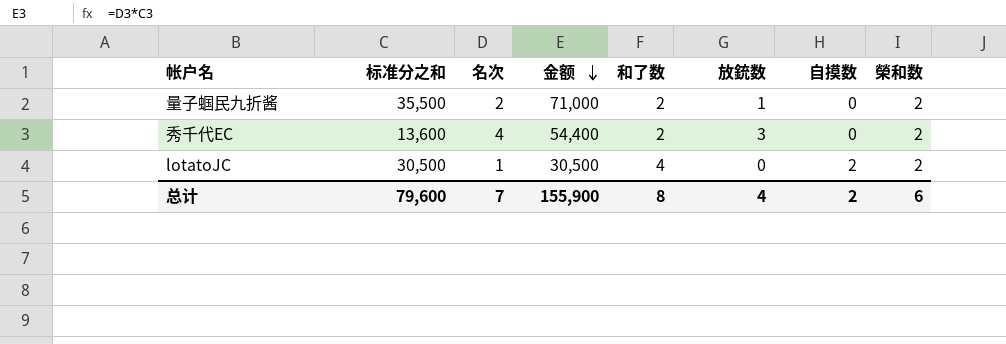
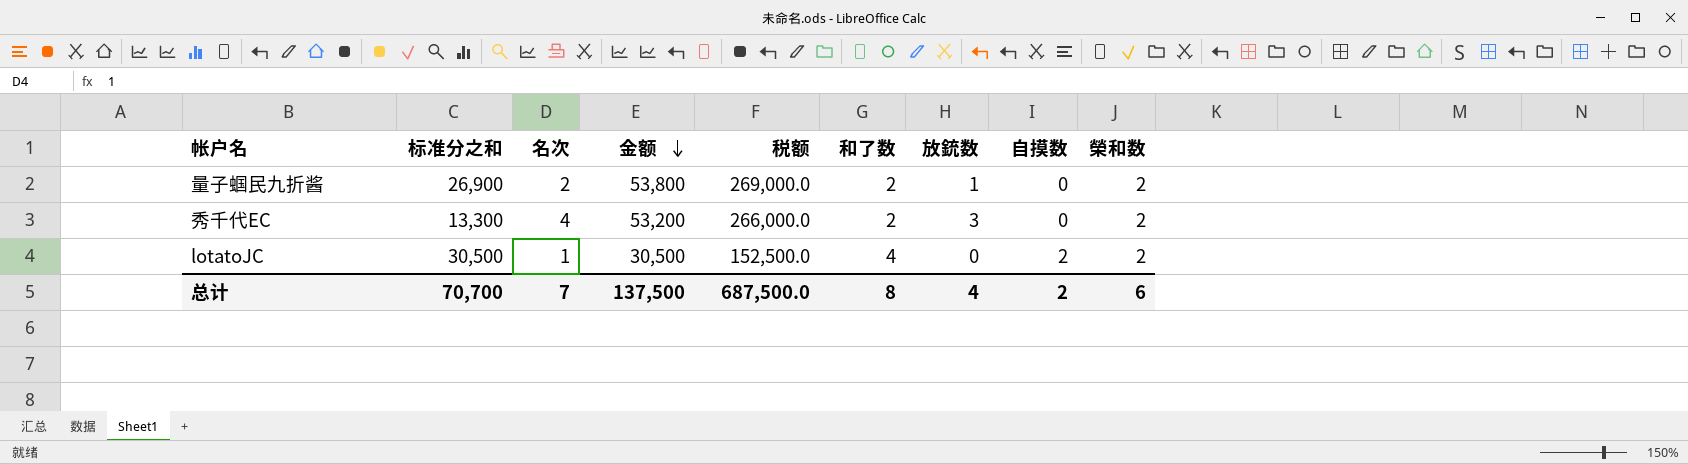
column 税额 | formula: none -> [金额] * 5
量子蝈民九折酱 | 标准分之和: 35,500 -> 26,900
量子蝈民九折酱 | 金额: 71,000 -> 53,800
秀千代EC | 标准分之和: 13,600 -> 13,300
秀千代EC | 金额: 54,400 -> 53,200
总计 | 标准分之和: 79,600 -> 70,700
总计 | 金额: 155,900 -> 137,500

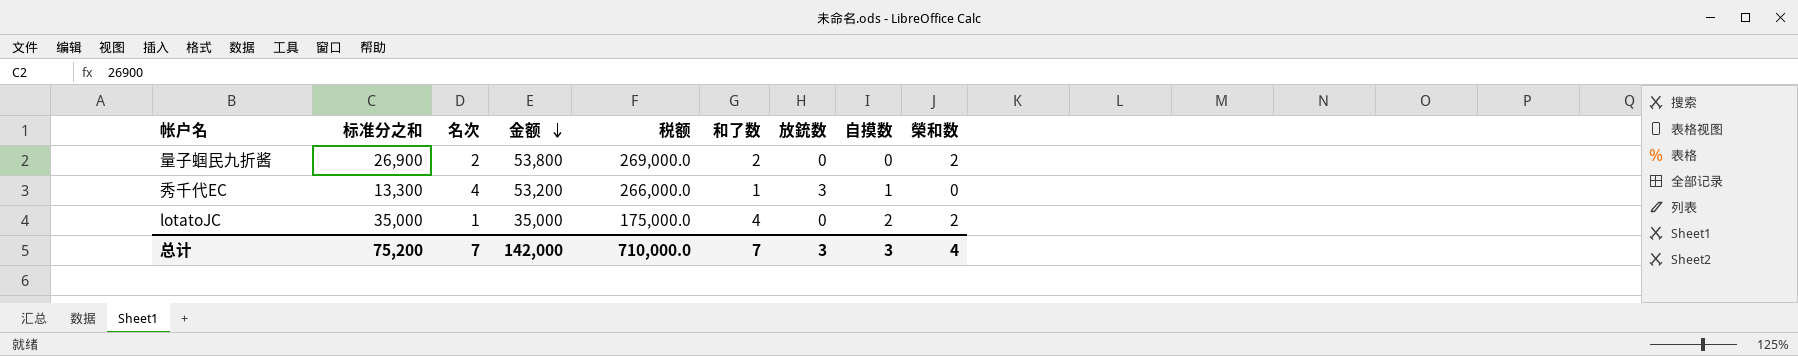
量子蝈民九折酱 | 放銃数: 1 -> 0
秀千代EC | 和了数: 2 -> 1
秀千代EC | 自摸数: 0 -> 1
秀千代EC | 榮和数: 2 -> 0
lotatoJC | 标准分之和: 30,500 -> 35,000
lotatoJC | 金额: 30,500 -> 35,000
lotatoJC | 税额: 152,500.0 -> 175,000.0
总计 | 标准分之和: 70,700 -> 75,200
总计 | 金额: 137,500 -> 142,000
总计 | 税额: 687,500.0 -> 710,000.0
总计 | 和了数: 8 -> 7
总计 | 放銃数: 4 -> 3
总计 | 自摸数: 2 -> 3
总计 | 榮和数: 6 -> 4

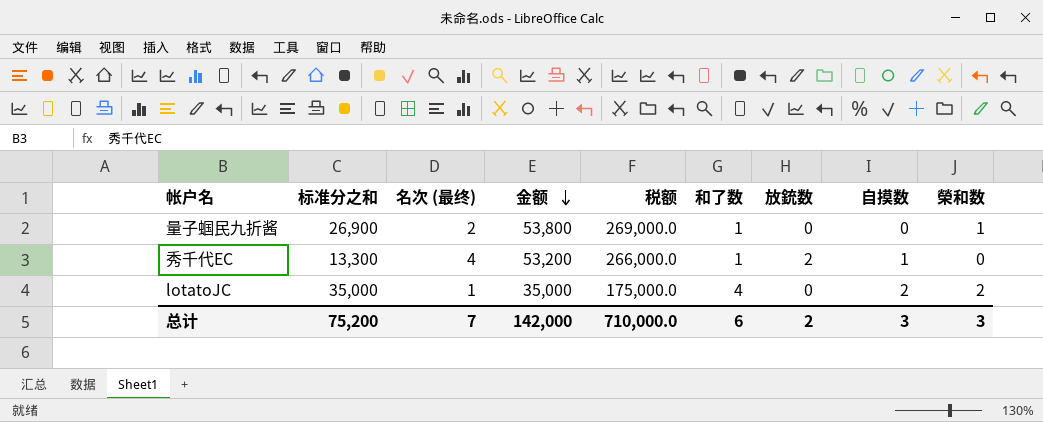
column name: 名次 -> 名次 (最终)
量子蝈民九折酱 | 和了数: 2 -> 1
量子蝈民九折酱 | 榮和数: 2 -> 1
秀千代EC | 放銃数: 3 -> 2
总计 | 和了数: 7 -> 6
总计 | 放銃数: 3 -> 2
总计 | 榮和数: 4 -> 3

